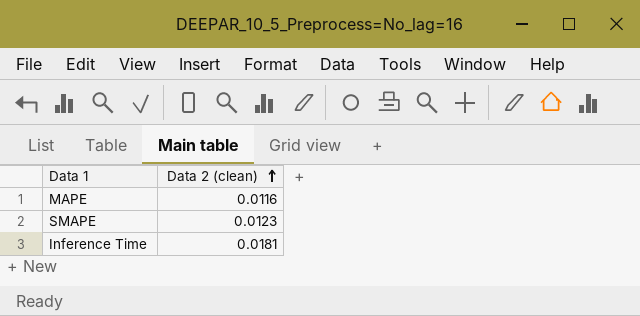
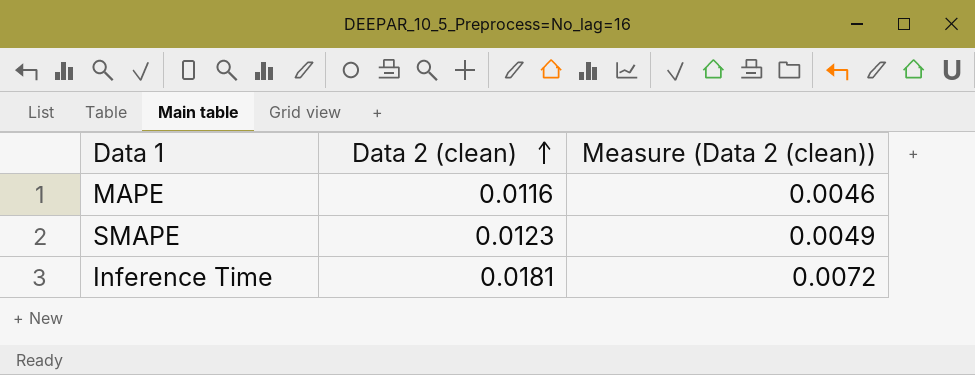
column Measure (Data 2 (clean)) | formula: none -> [Data 2 (clean)] * 0.4

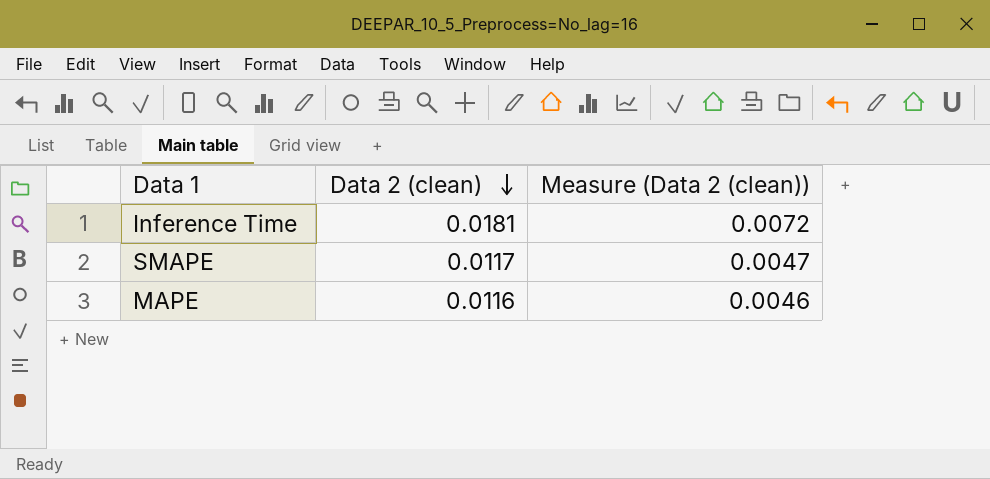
row order: Data 2 (clean) ascending -> Data 2 (clean) descending
SMAPE | Data 2 (clean): 0.0123 -> 0.0117
SMAPE | Measure (Data 2 (clean)): 0.0049 -> 0.0047

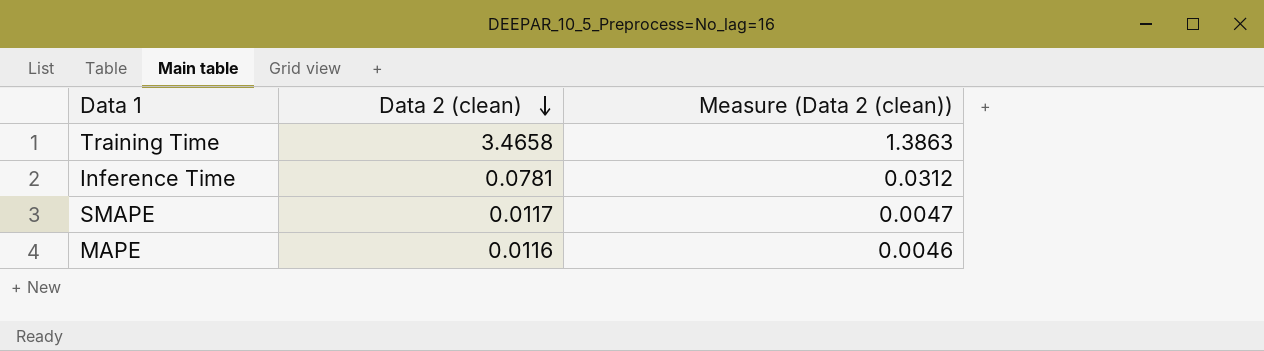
row Training Time: none -> 3.4658 | 1.3863
Inference Time | Data 2 (clean): 0.0181 -> 0.0781
Inference Time | Measure (Data 2 (clean)): 0.0072 -> 0.0312

